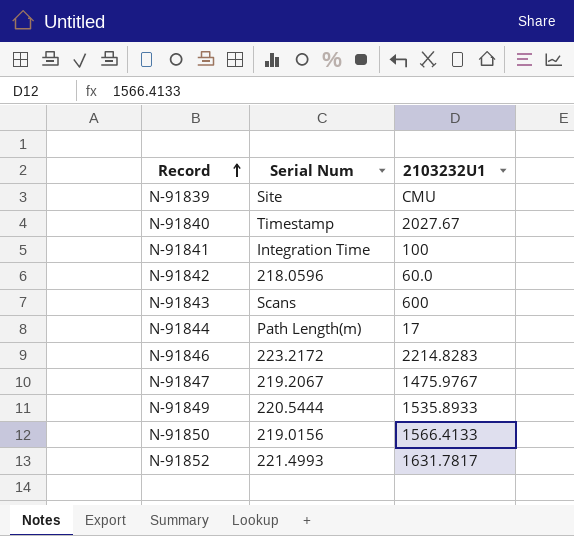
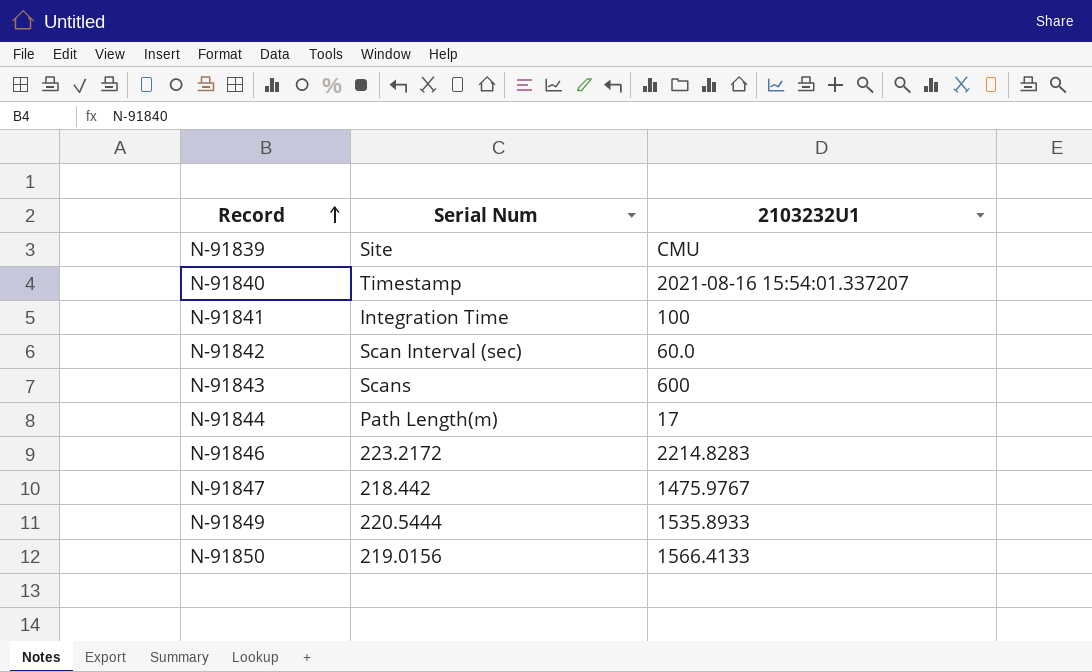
row N-91852: 221.4993 | 1631.7817 -> none
N-91840 | 2103232U1: 2027.67 -> 2021-08-16 15:54:01.337207
N-91842 | Serial Num: 218.0596 -> Scan Interval (sec)
N-91847 | Serial Num: 219.2067 -> 218.442

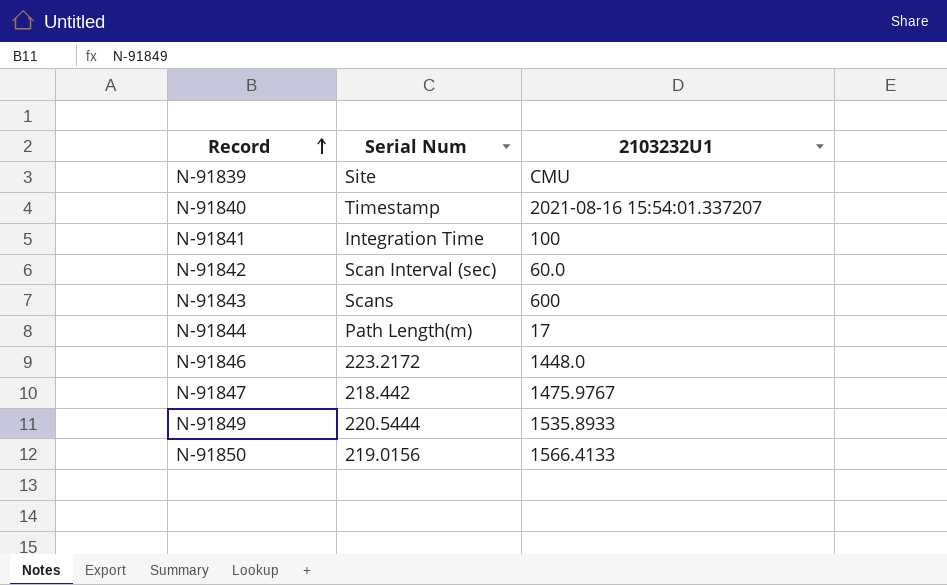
N-91846 | 2103232U1: 2214.8283 -> 1448.0

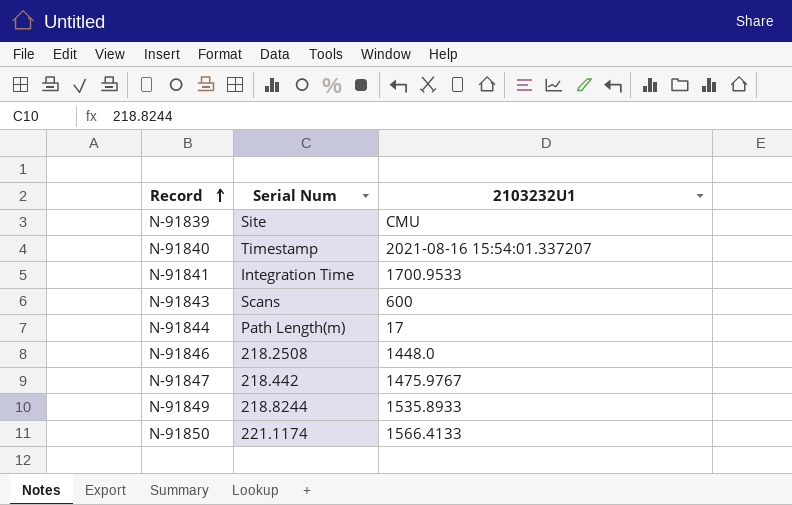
row N-91842: Scan Interval (sec) | 60.0 -> none
N-91841 | 2103232U1: 100 -> 1700.9533
N-91846 | Serial Num: 223.2172 -> 218.2508
N-91849 | Serial Num: 220.5444 -> 218.8244
N-91850 | Serial Num: 219.0156 -> 221.1174

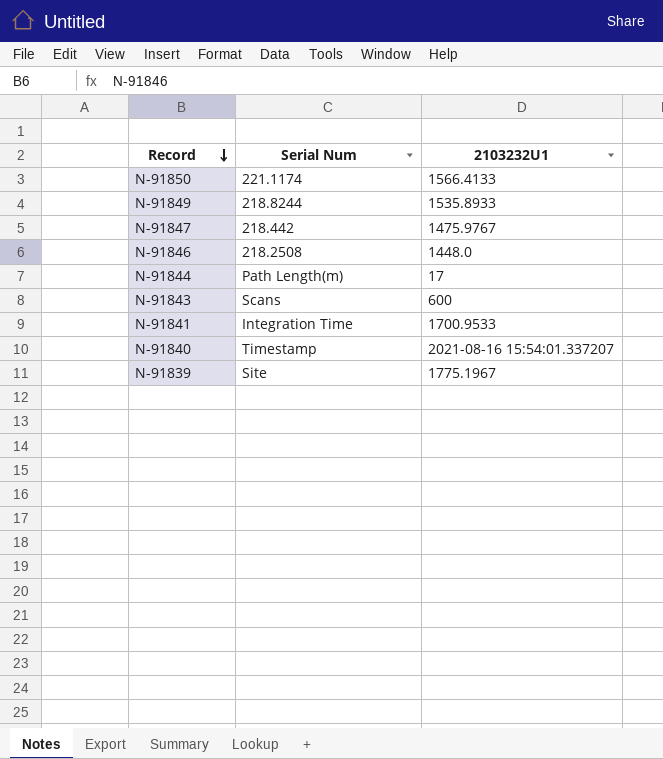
row order: Record ascending -> Record descending
N-91839 | 2103232U1: CMU -> 1775.1967

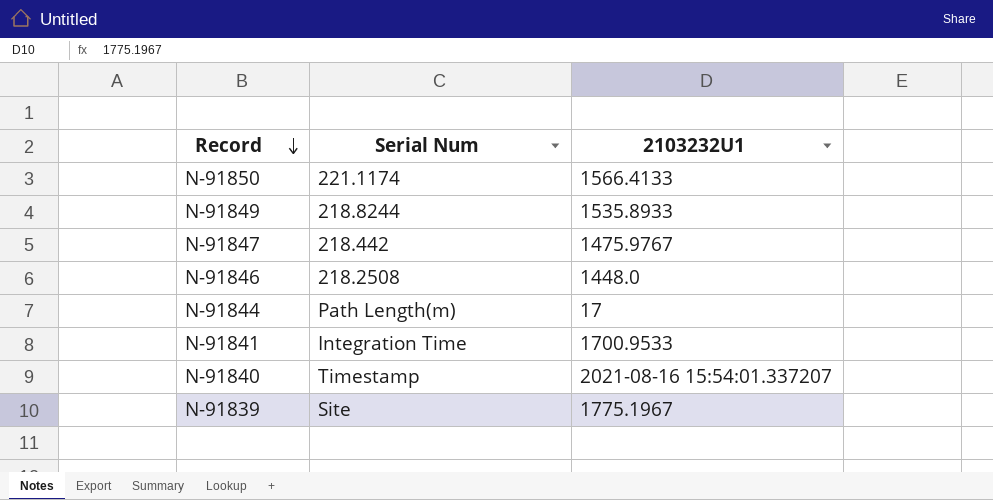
row N-91843: Scans | 600 -> none

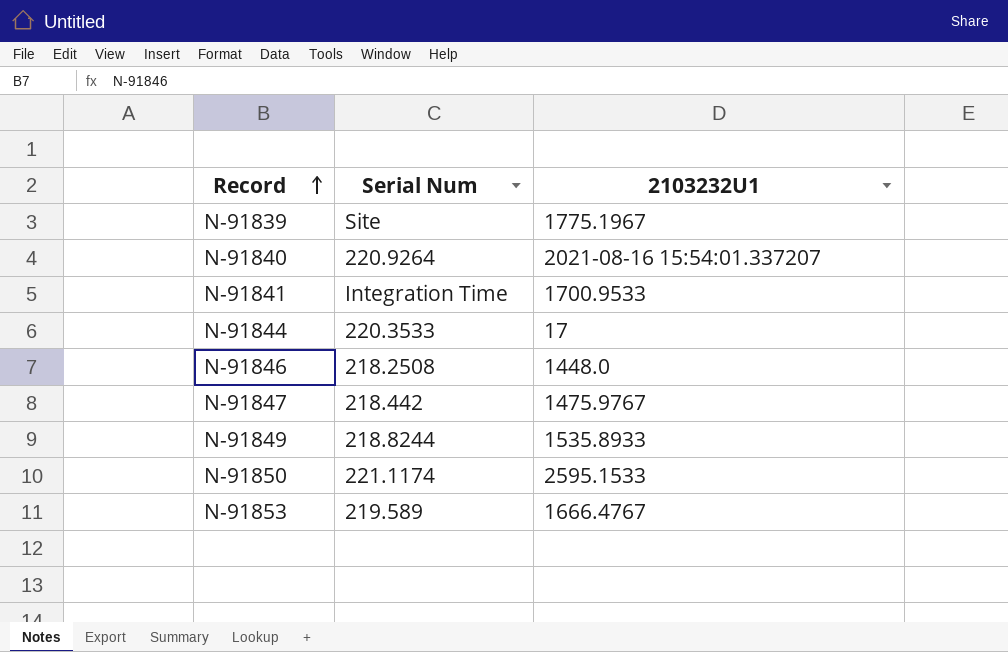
row order: Record descending -> Record ascending
N-91840 | Serial Num: Timestamp -> 220.9264
N-91844 | Serial Num: Path Length(m) -> 220.3533
N-91850 | 2103232U1: 1566.4133 -> 2595.1533
row N-91853: none -> 219.589 | 1666.4767

